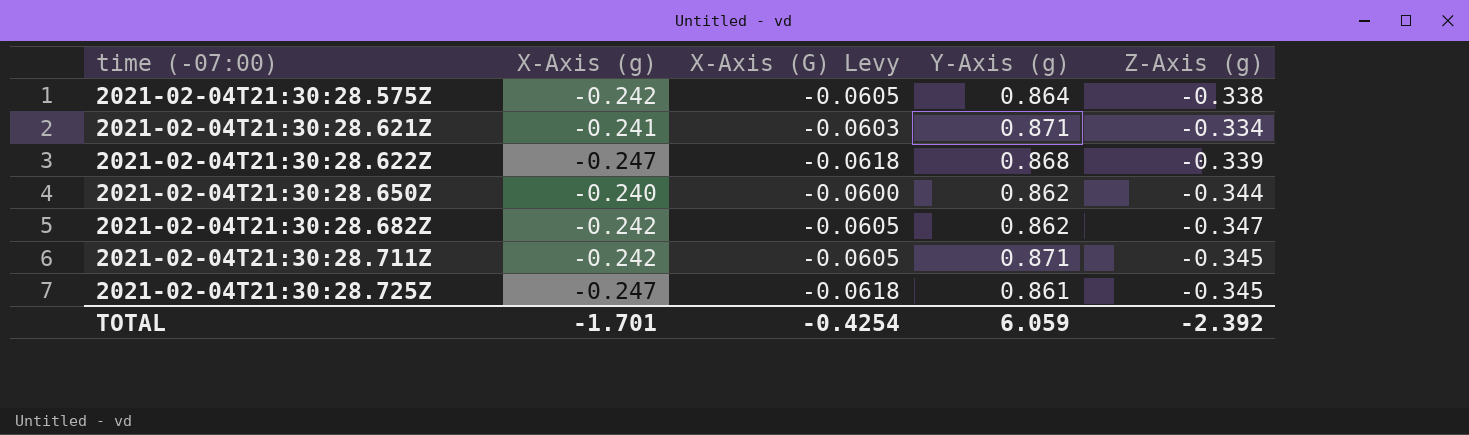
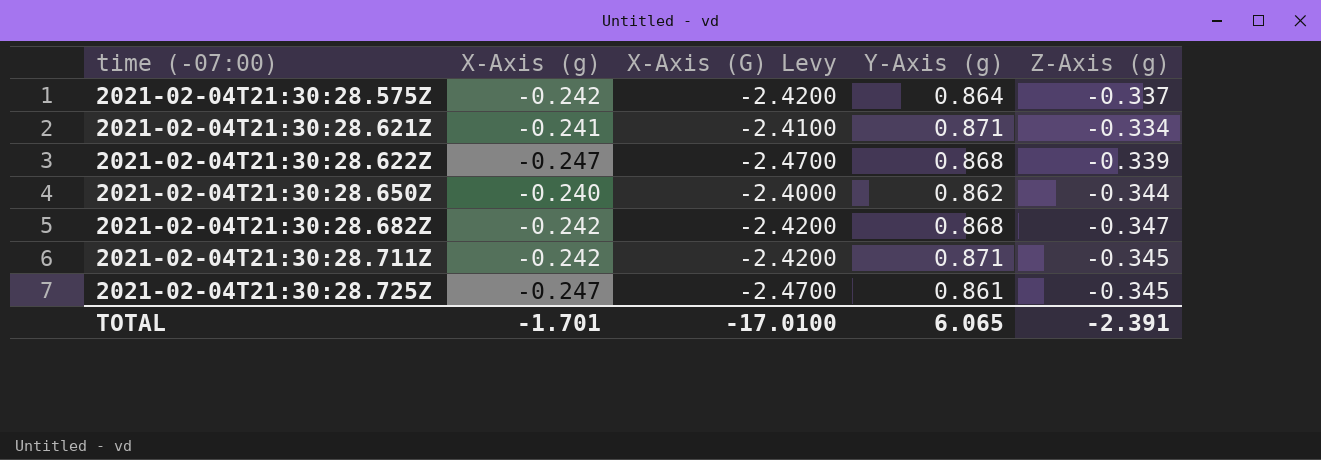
column X-Axis (G) Levy | formula: [X-Axis (g)] * 0.25 -> [X-Axis (g)] * 10
2021-02-04T21:30:28.575Z | Z-Axis (g): -0.338 -> -0.337
2021-02-04T21:30:28.682Z | Y-Axis (g): 0.862 -> 0.868
TOTAL | X-Axis (G) Levy: -0.4254 -> -17.0100
TOTAL | Y-Axis (g): 6.059 -> 6.065
TOTAL | Z-Axis (g): -2.392 -> -2.391

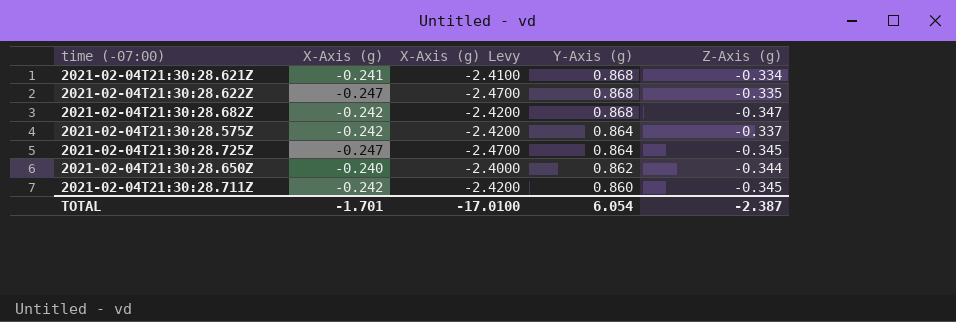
row order: time (-07:00) ascending -> Y-Axis (g) descending
column name: X-Axis (G) Levy -> X-Axis (g) Levy
2021-02-04T21:30:28.621Z | Y-Axis (g): 0.871 -> 0.868
2021-02-04T21:30:28.622Z | Z-Axis (g): -0.339 -> -0.335
2021-02-04T21:30:28.725Z | Y-Axis (g): 0.861 -> 0.864
2021-02-04T21:30:28.711Z | Y-Axis (g): 0.871 -> 0.860
TOTAL | Y-Axis (g): 6.065 -> 6.054
TOTAL | Z-Axis (g): -2.391 -> -2.387

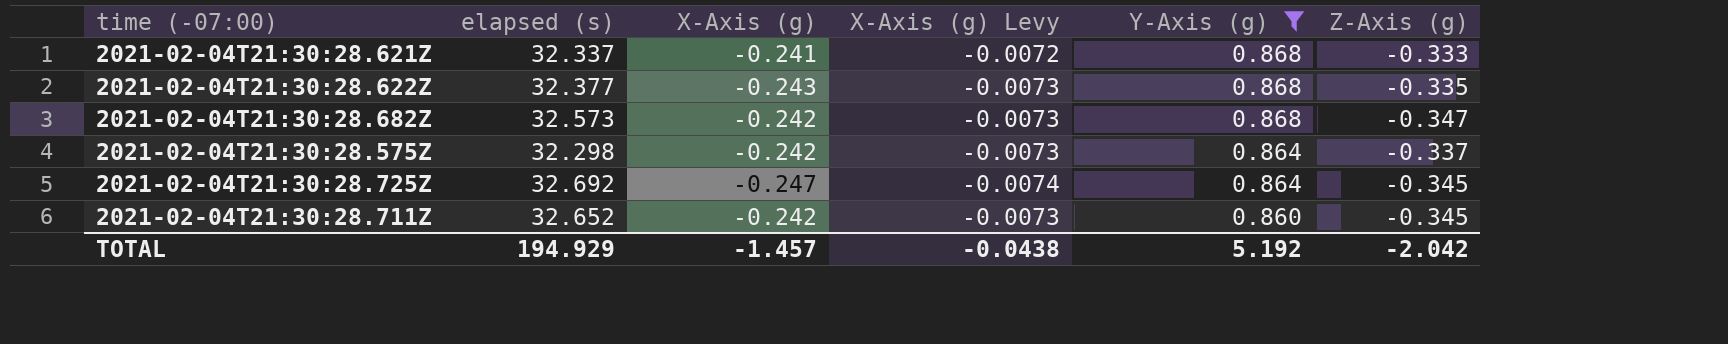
filter: none -> Y-Axis (g) != 0.862
column elapsed (s) | position: none -> 2
column X-Axis (g) Levy | formula: [X-Axis (g)] * 10 -> [X-Axis (g)] * 0.03
2021-02-04T21:30:28.621Z | Z-Axis (g): -0.334 -> -0.333
2021-02-04T21:30:28.622Z | X-Axis (g): -0.247 -> -0.243
TOTAL | X-Axis (g): -1.701 -> -1.457
TOTAL | X-Axis (g) Levy: -17.0100 -> -0.0438
TOTAL | Y-Axis (g): 6.054 -> 5.192
TOTAL | Z-Axis (g): -2.387 -> -2.042

